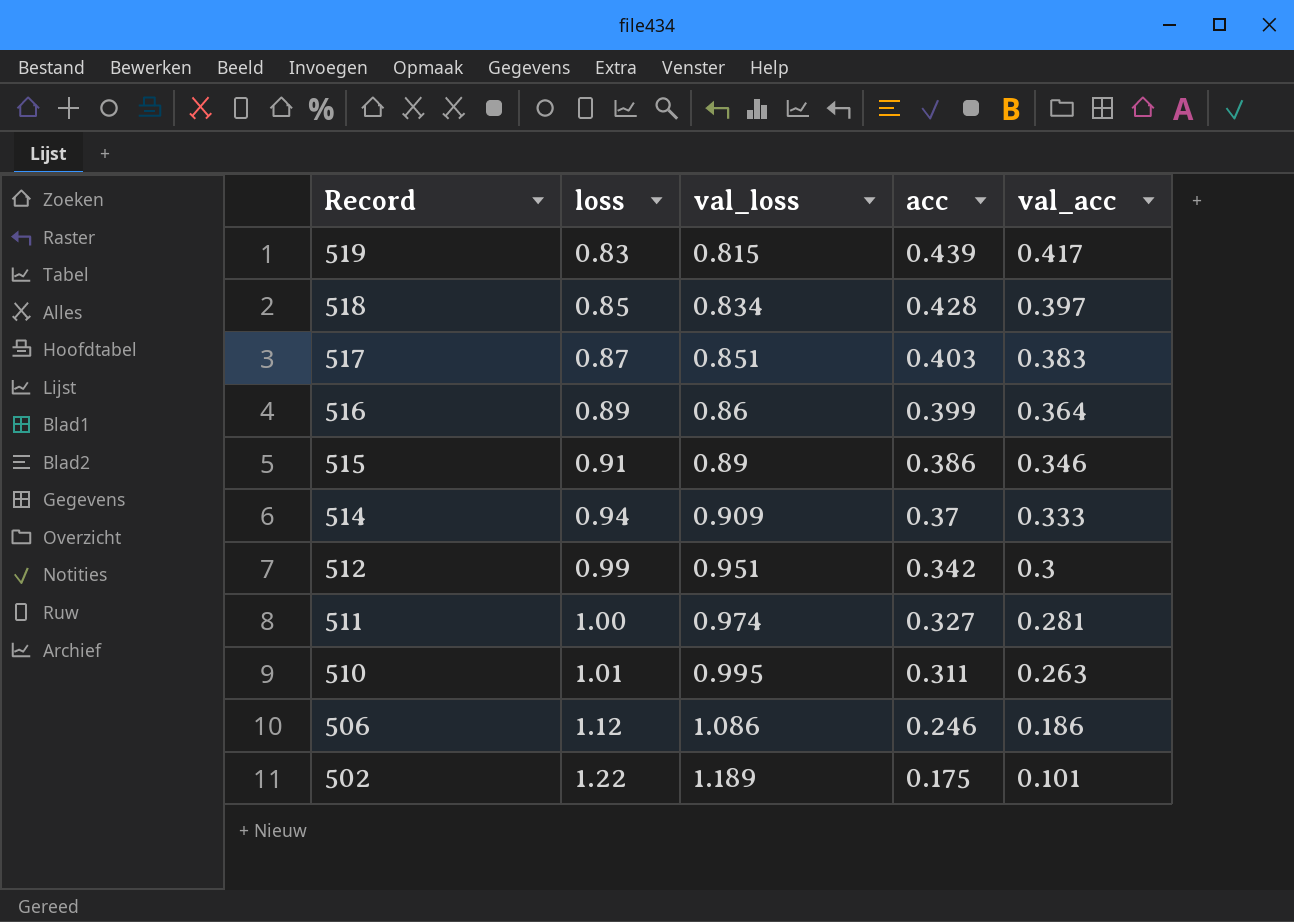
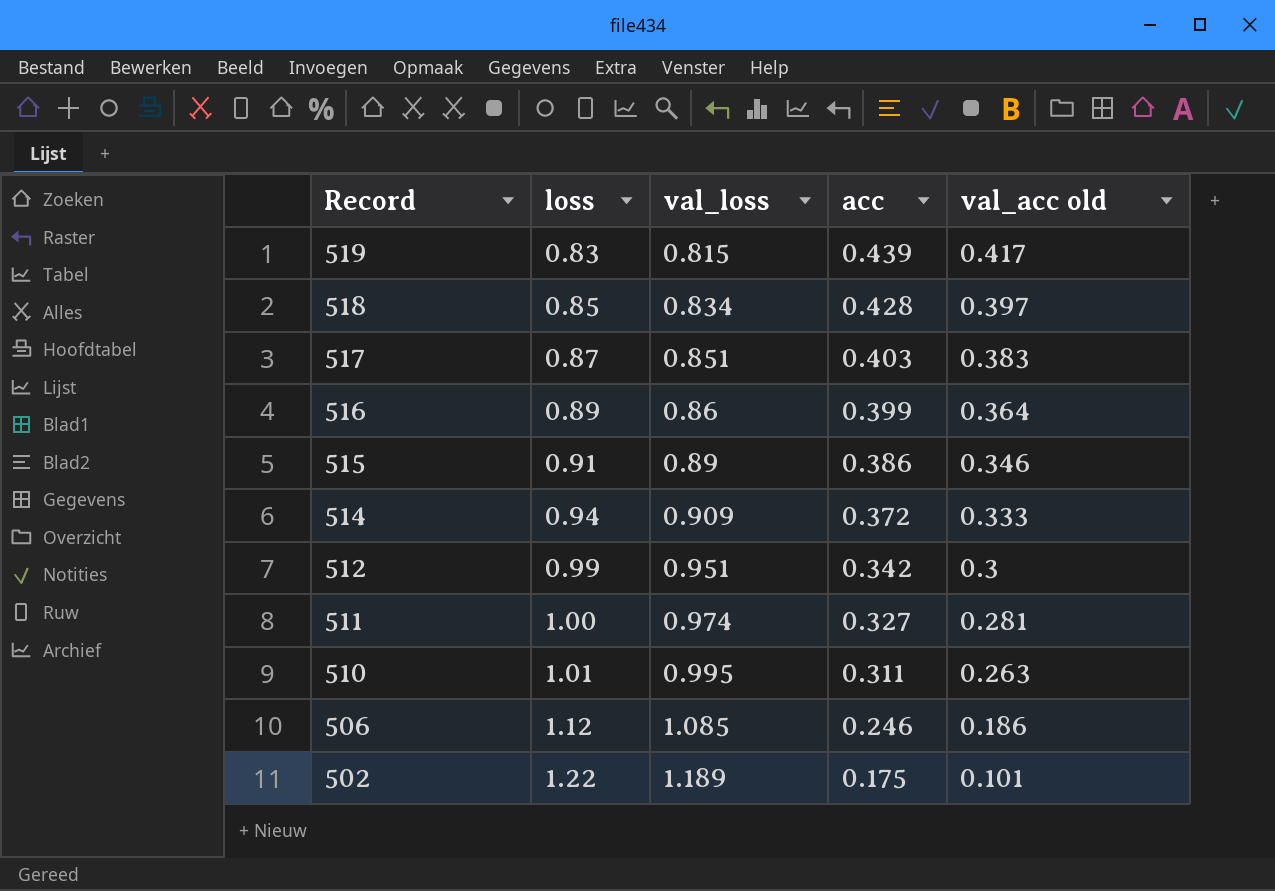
column name: val_acc -> val_acc old
514 | acc: 0.37 -> 0.372
506 | val_loss: 1.086 -> 1.085

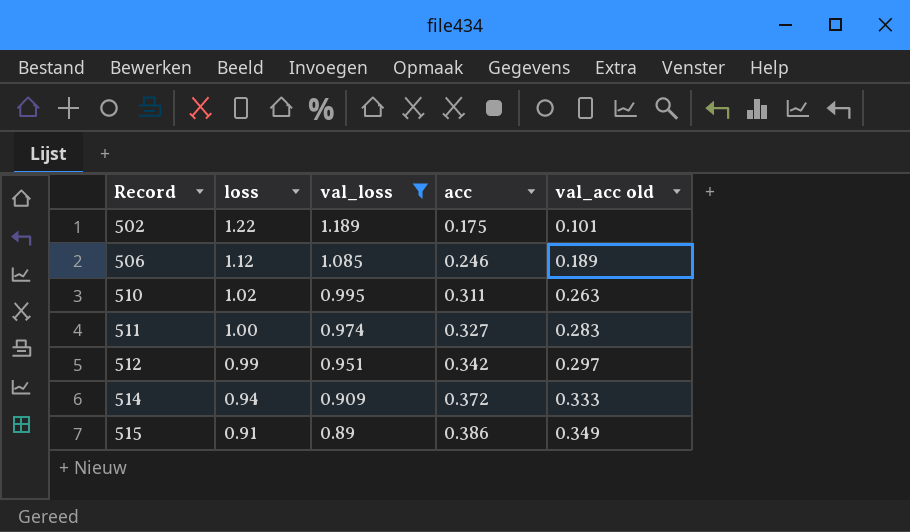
filter: none -> val_loss >= 0.89
row order: Record descending -> Record ascending
506 | val_acc old: 0.186 -> 0.189
510 | loss: 1.01 -> 1.02
511 | val_acc old: 0.281 -> 0.283
512 | val_acc old: 0.3 -> 0.297
515 | val_acc old: 0.346 -> 0.349

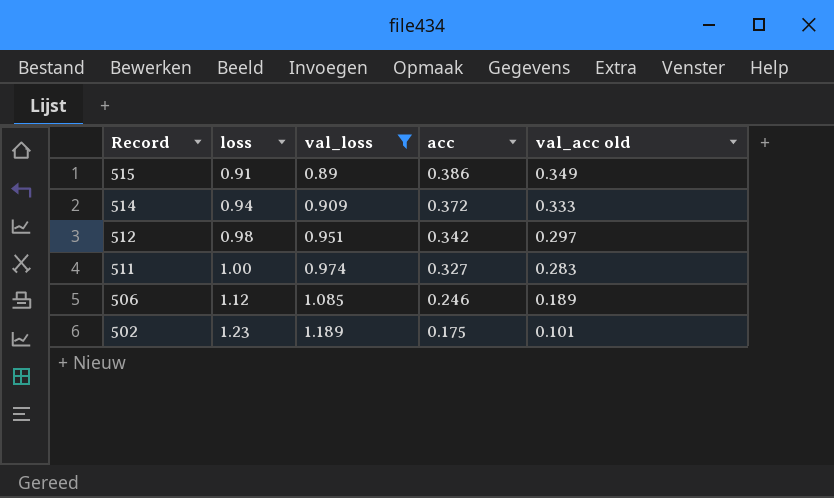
row order: Record ascending -> Record descending
row 510: 1.02 | 0.995 | 0.311 | 0.263 -> none
512 | loss: 0.99 -> 0.98
502 | loss: 1.22 -> 1.23

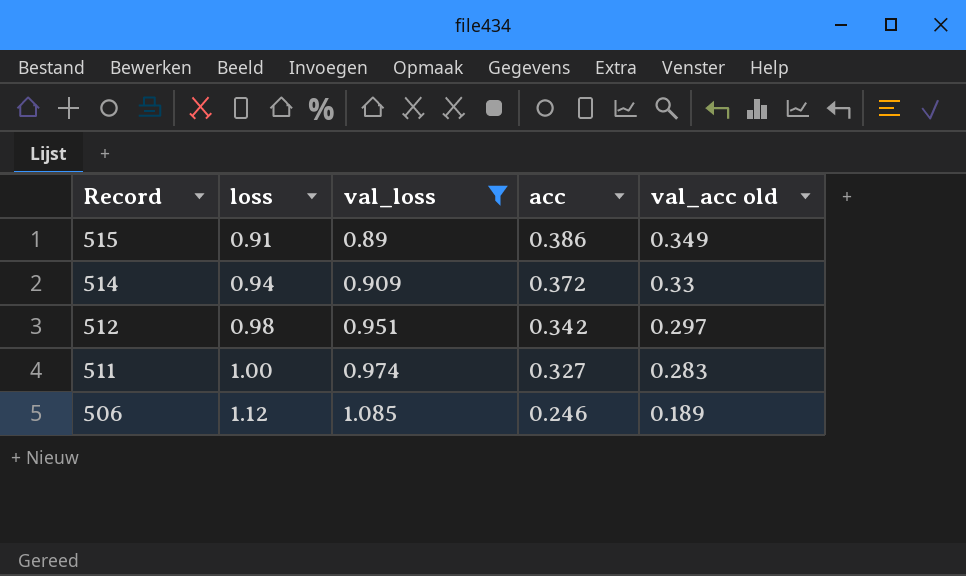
row 502: 1.23 | 1.189 | 0.175 | 0.101 -> none
514 | val_acc old: 0.333 -> 0.33

